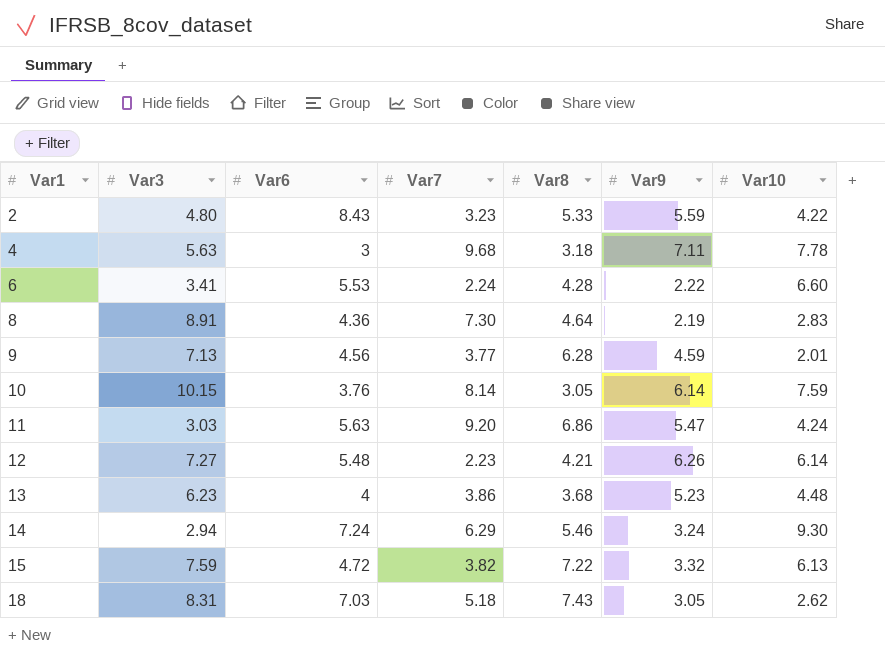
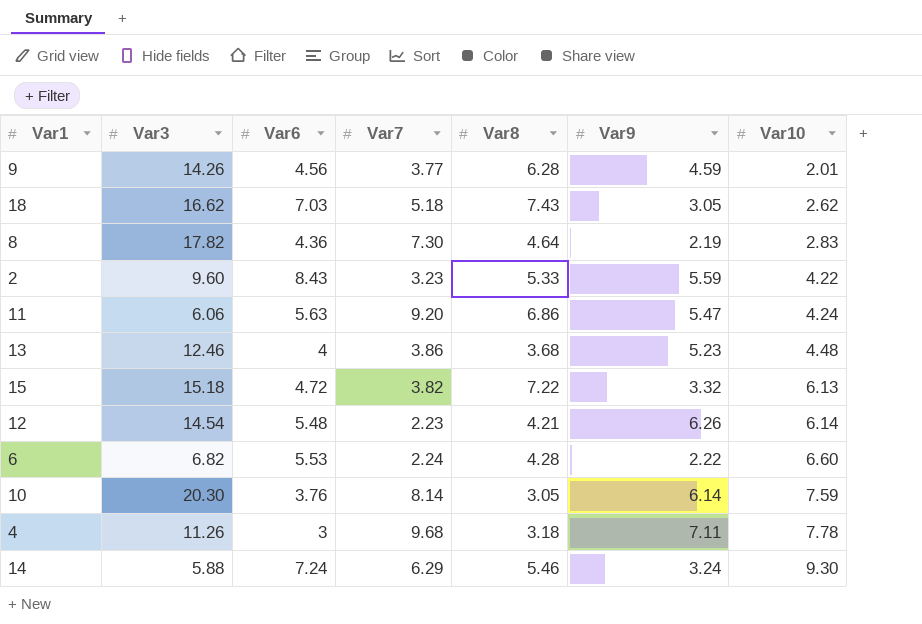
row order: Var1 ascending -> Var10 ascending
9 | Var3: 7.13 -> 14.26
18 | Var3: 8.31 -> 16.62
8 | Var3: 8.91 -> 17.82
2 | Var3: 4.80 -> 9.60
11 | Var3: 3.03 -> 6.06
13 | Var3: 6.23 -> 12.46
15 | Var3: 7.59 -> 15.18
12 | Var3: 7.27 -> 14.54
6 | Var3: 3.41 -> 6.82
10 | Var3: 10.15 -> 20.30
4 | Var3: 5.63 -> 11.26
14 | Var3: 2.94 -> 5.88

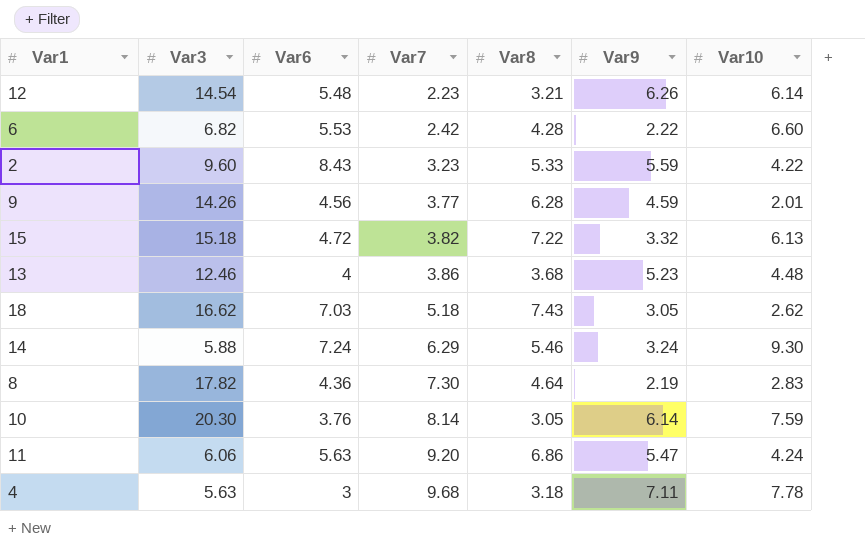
row order: Var10 ascending -> Var7 ascending
12 | Var8: 4.21 -> 3.21
6 | Var7: 2.24 -> 2.42
4 | Var3: 11.26 -> 5.63

